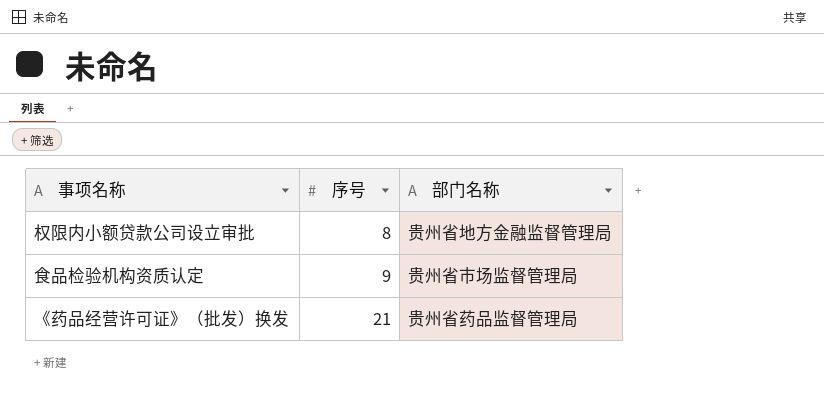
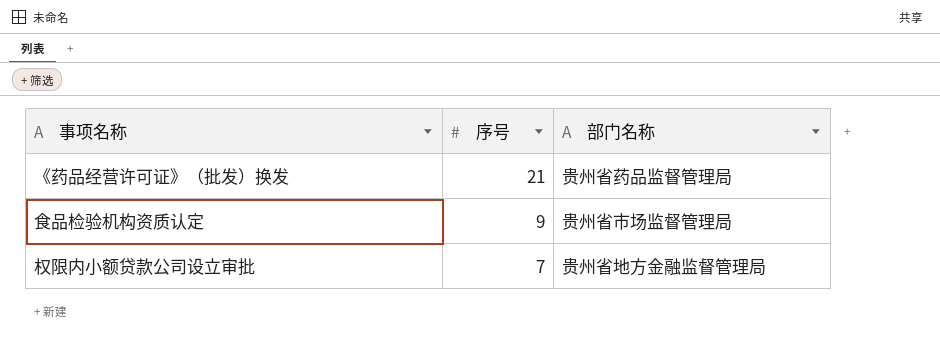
row order: 序号 ascending -> 序号 descending
权限内小额贷款公司设立审批 | 序号: 8 -> 7

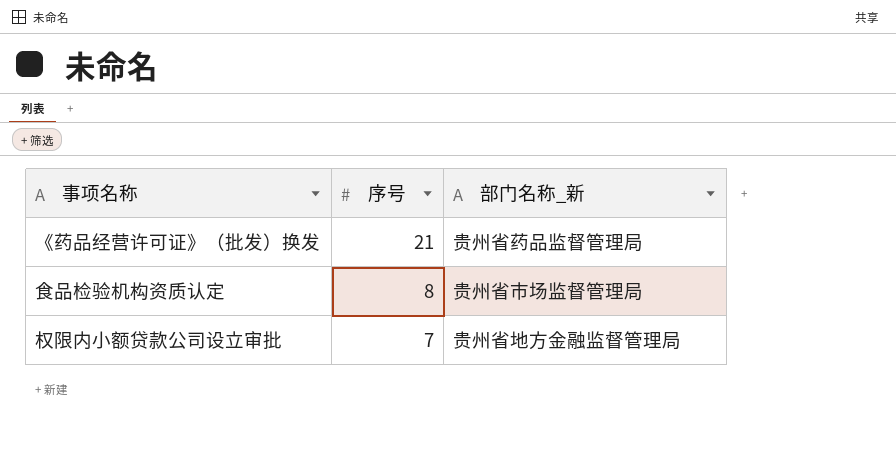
column name: 部门名称 -> 部门名称_新
食品检验机构资质认定 | 序号: 9 -> 8

